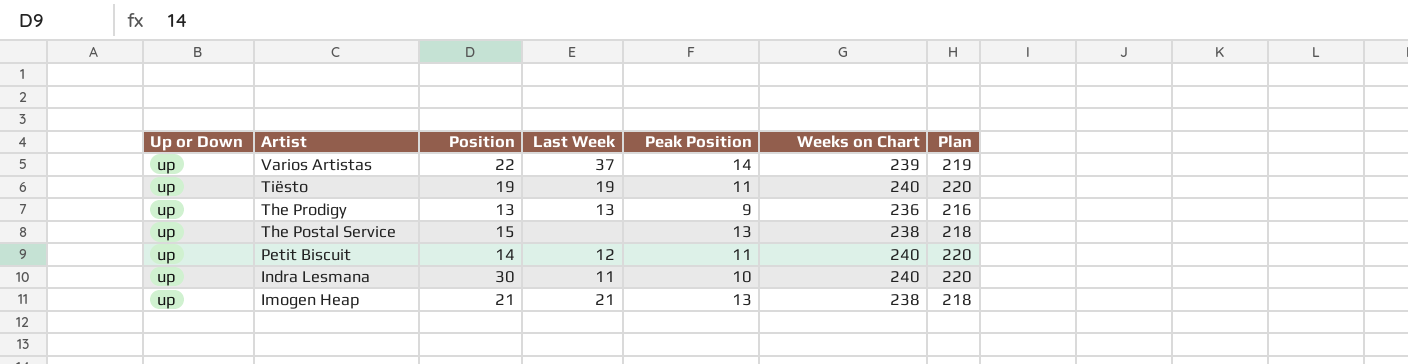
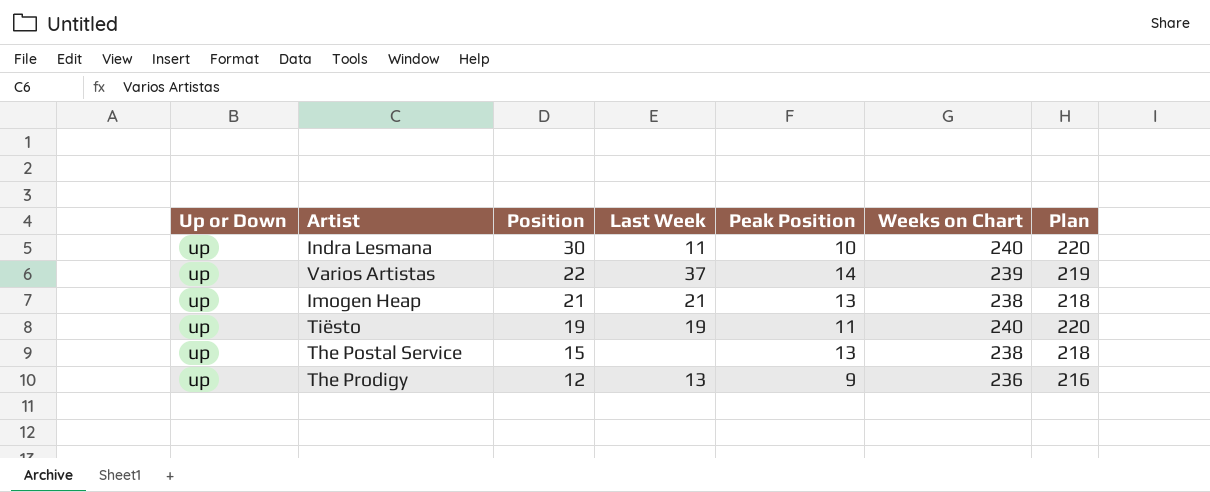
row order: Artist descending -> Position descending
row Petit Biscuit: up | 14 | 12 | 11 | 240 | 220 -> none
The Prodigy | Position: 13 -> 12

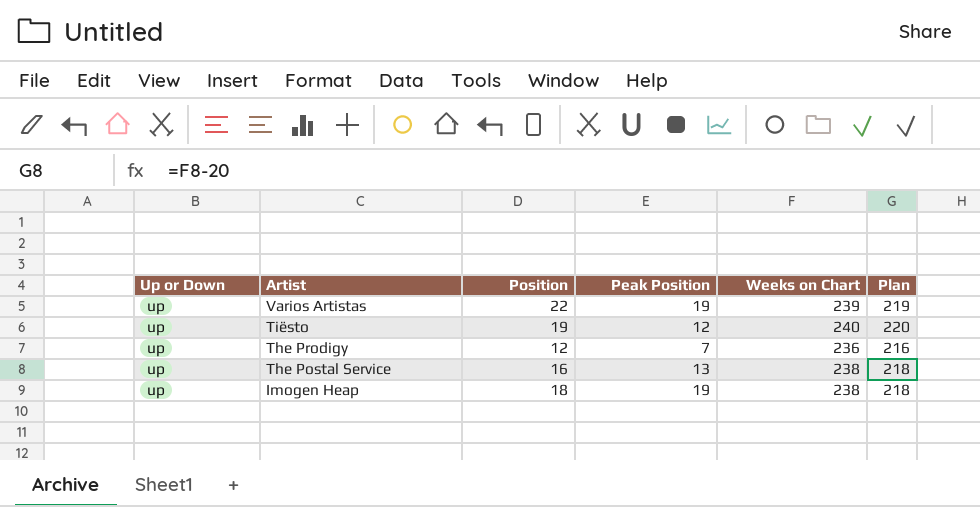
row order: Position descending -> Artist descending
column Last Week | position: 4 -> none
row Indra Lesmana: up | 30 | 11 | 10 | 240 | 220 -> none
Varios Artistas | Peak Position: 14 -> 19
Tiësto | Peak Position: 11 -> 12
The Prodigy | Peak Position: 9 -> 7
The Postal Service | Position: 15 -> 16
Imogen Heap | Position: 21 -> 18
Imogen Heap | Peak Position: 13 -> 19

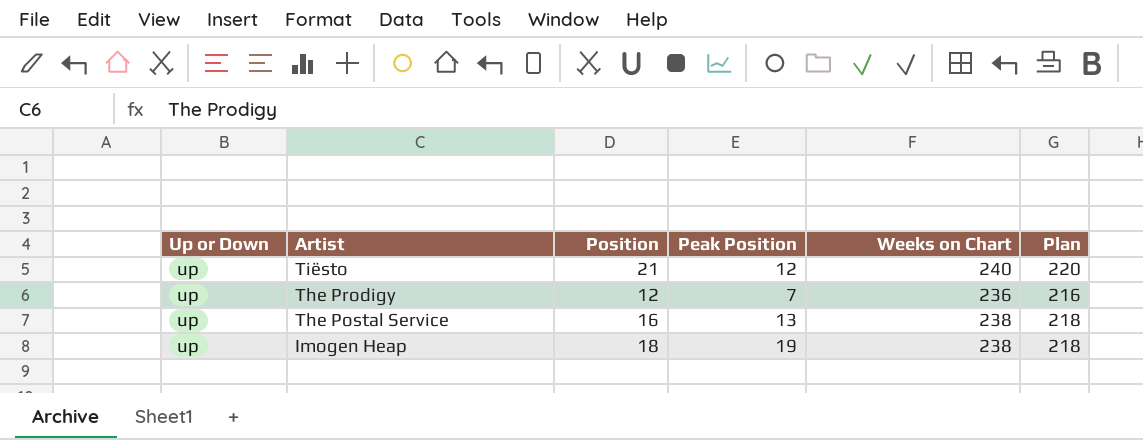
row Varios Artistas: up | 22 | 19 | 239 | 219 -> none
Tiësto | Position: 19 -> 21

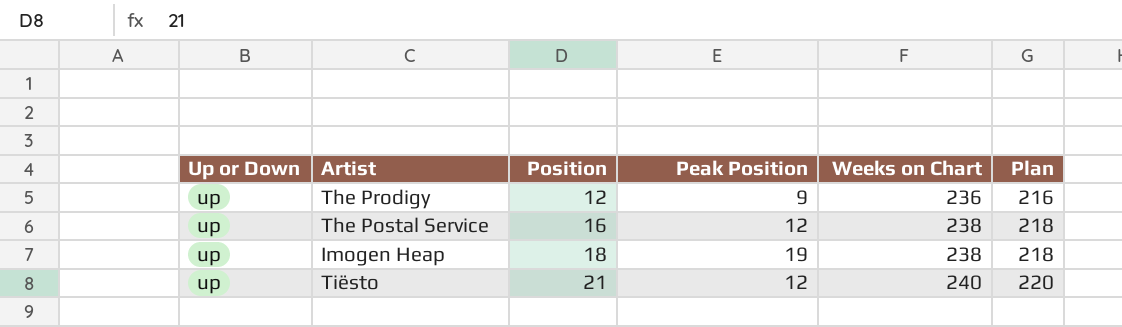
row order: Artist descending -> Position ascending
The Prodigy | Peak Position: 7 -> 9
The Postal Service | Peak Position: 13 -> 12

